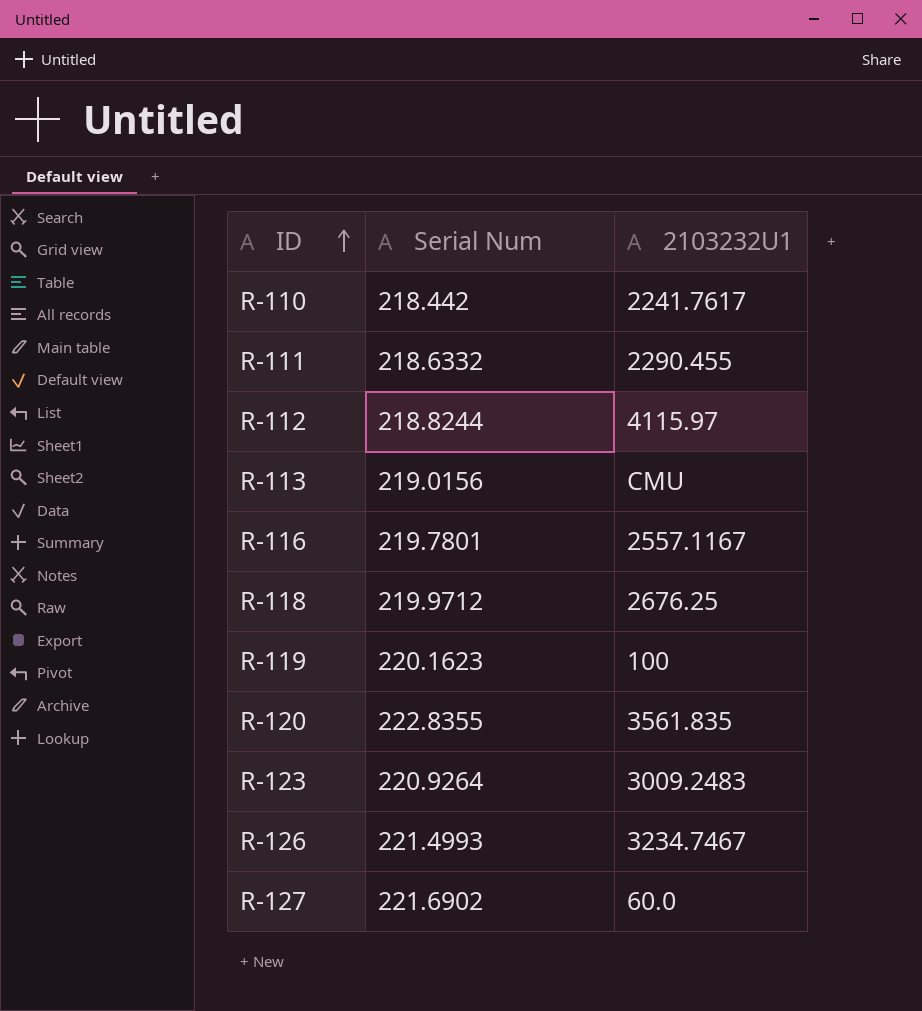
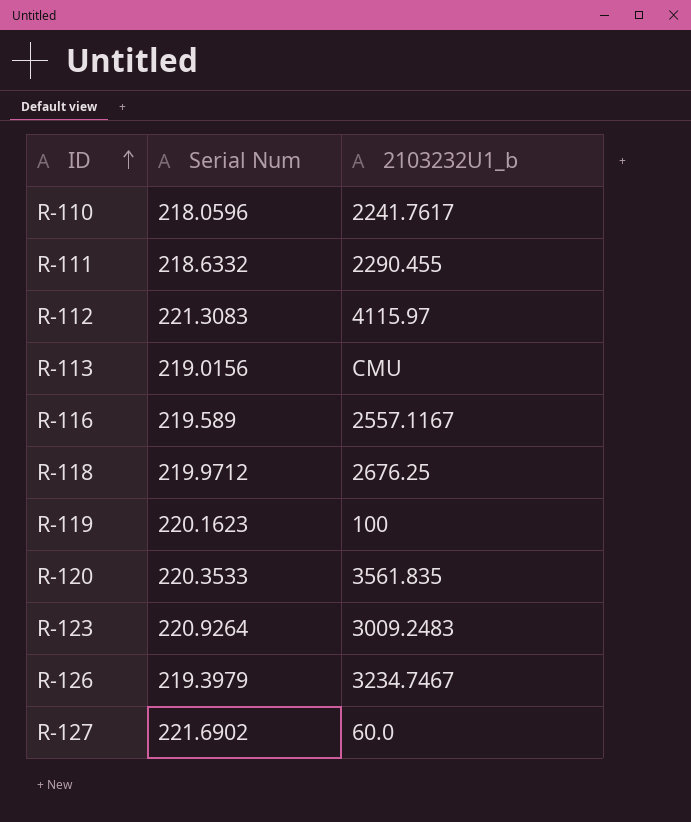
column name: 2103232U1 -> 2103232U1_b
R-110 | Serial Num: 218.442 -> 218.0596
R-112 | Serial Num: 218.8244 -> 221.3083
R-116 | Serial Num: 219.7801 -> 219.589
R-120 | Serial Num: 222.8355 -> 220.3533
R-126 | Serial Num: 221.4993 -> 219.3979

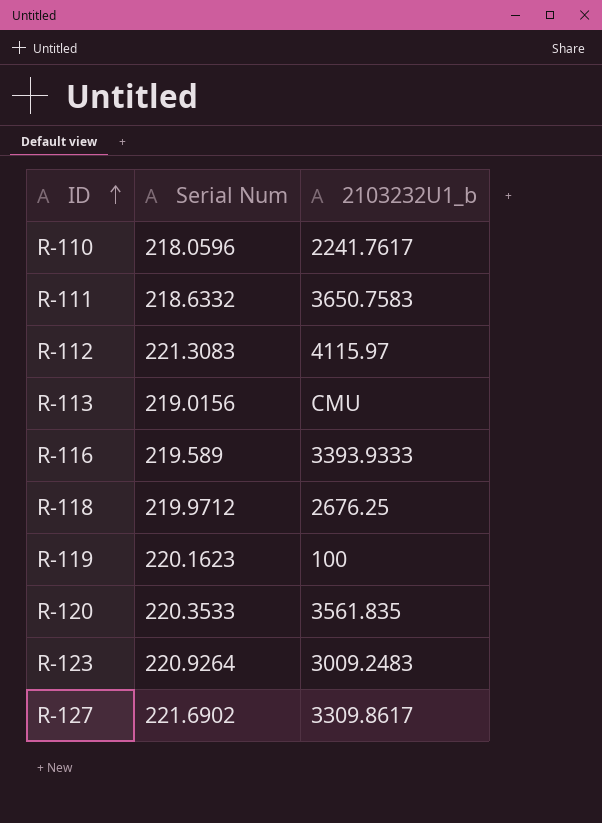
row R-126: 219.3979 | 3234.7467 -> none
R-111 | 2103232U1_b: 2290.455 -> 3650.7583
R-116 | 2103232U1_b: 2557.1167 -> 3393.9333
R-127 | 2103232U1_b: 60.0 -> 3309.8617

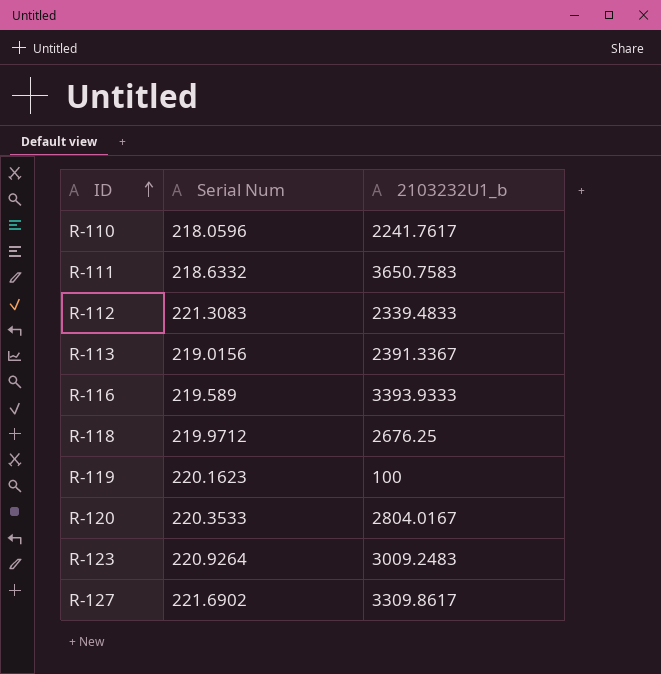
R-112 | 2103232U1_b: 4115.97 -> 2339.4833
R-113 | 2103232U1_b: CMU -> 2391.3367
R-120 | 2103232U1_b: 3561.835 -> 2804.0167

